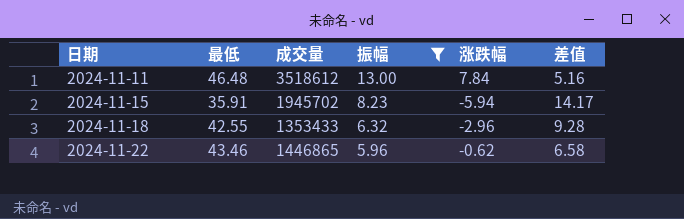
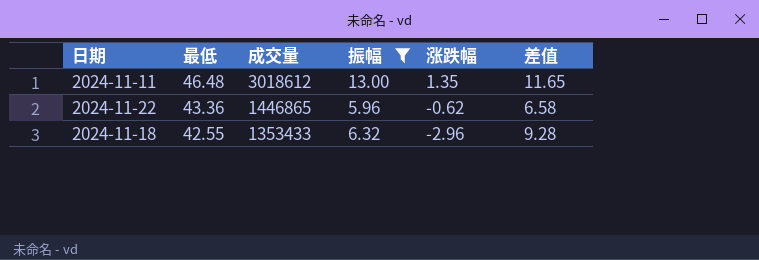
row order: 日期 ascending -> 最低 descending
row 2024-11-15: 35.91 | 1945702 | 8.23 | -5.94 | 14.17 -> none
2024-11-11 | 成交量: 3518612 -> 3018612
2024-11-11 | 涨跌幅: 7.84 -> 1.35
2024-11-11 | 差值: 5.16 -> 11.65
2024-11-22 | 最低: 43.46 -> 43.36

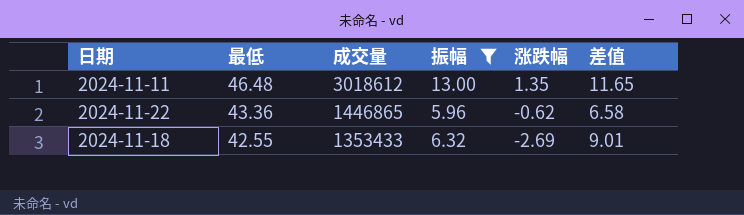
2024-11-18 | 涨跌幅: -2.96 -> -2.69
2024-11-18 | 差值: 9.28 -> 9.01

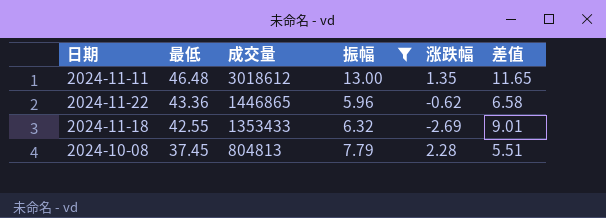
row 2024-10-08: none -> 37.45 | 804813 | 7.79 | 2.28 | 5.51

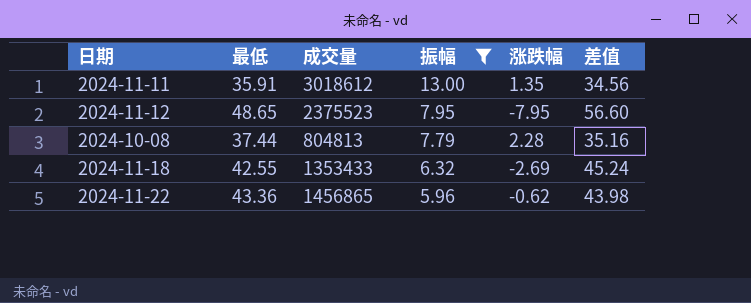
row order: 最低 descending -> 振幅 descending
column 差值 | formula: [振幅] - [涨跌幅] -> [最低] - [涨跌幅]
2024-11-11 | 最低: 46.48 -> 35.91
row 2024-11-12: none -> 48.65 | 2375523 | 7.95 | -7.95 | 56.60
2024-10-08 | 最低: 37.45 -> 37.44
2024-11-22 | 成交量: 1446865 -> 1456865

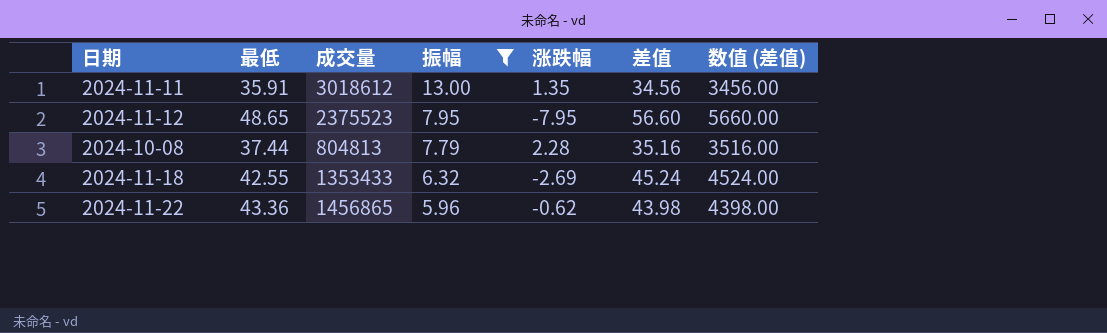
column 数值 (差值) | formula: none -> [差值] * 100

